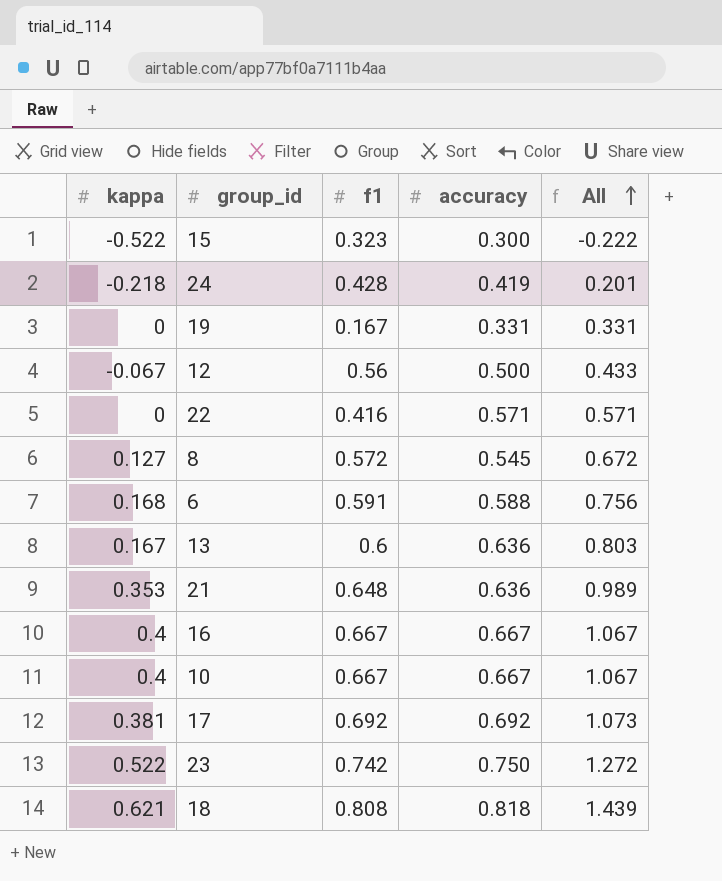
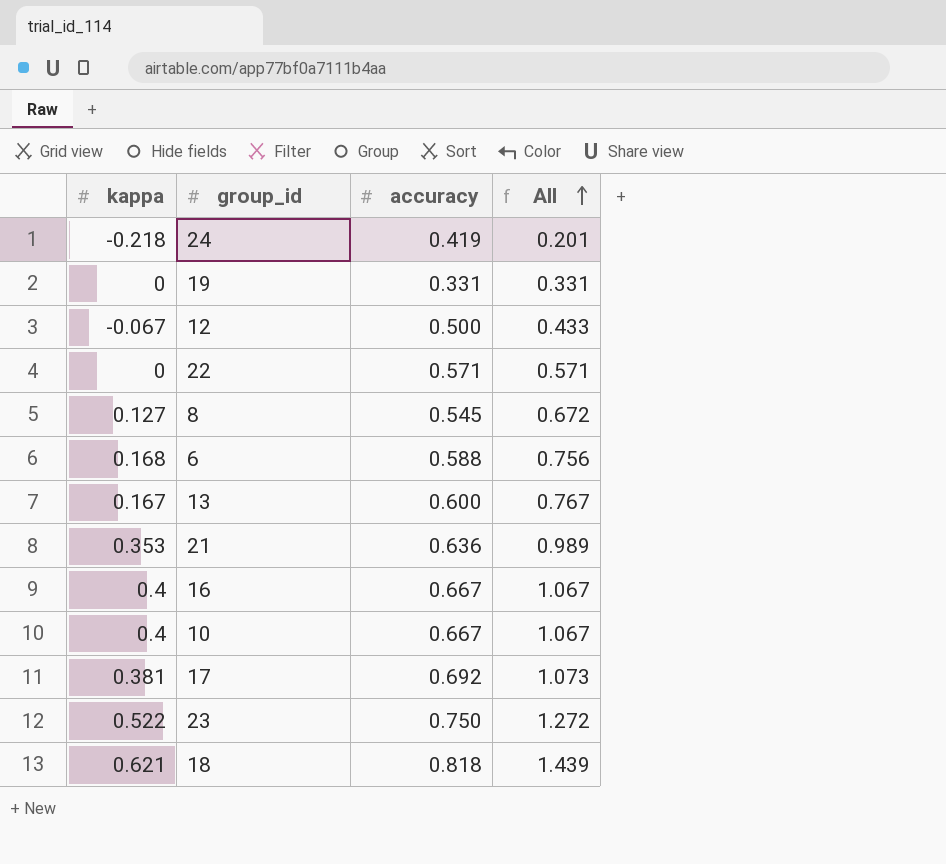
column f1 | position: 3 -> none
row 15: -0.522 | 0.323 | 0.300 | -0.222 -> none
13 | accuracy: 0.636 -> 0.600
13 | All: 0.803 -> 0.767

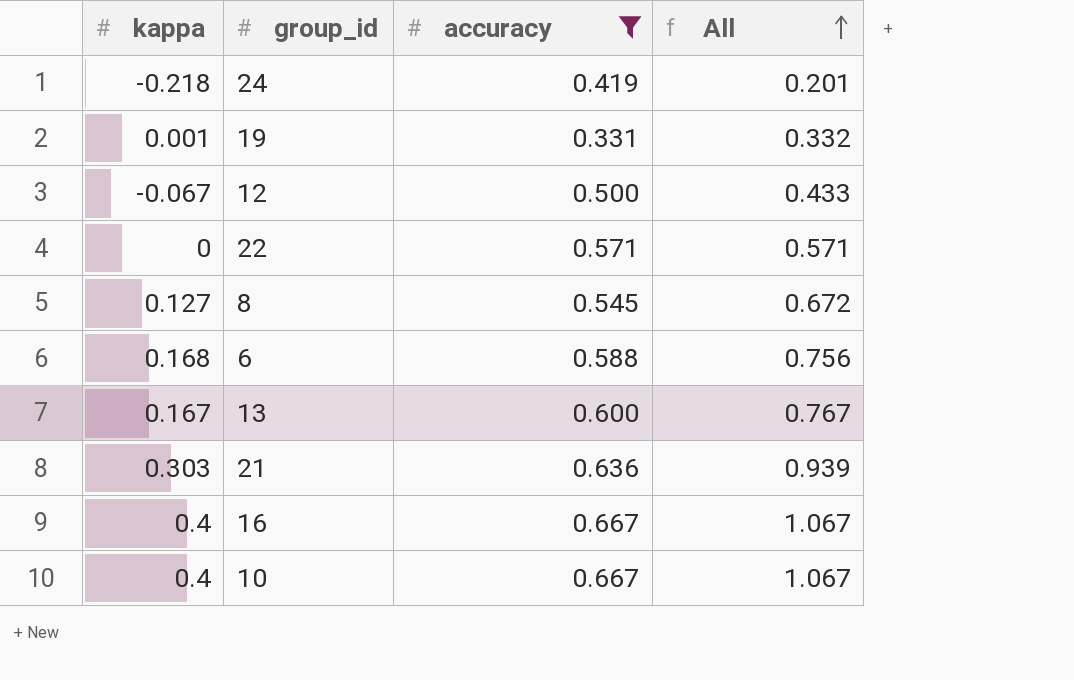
filter: none -> accuracy <= 0.667
19 | kappa: 0 -> 0.001
19 | All: 0.331 -> 0.332
21 | kappa: 0.353 -> 0.303
21 | All: 0.989 -> 0.939

